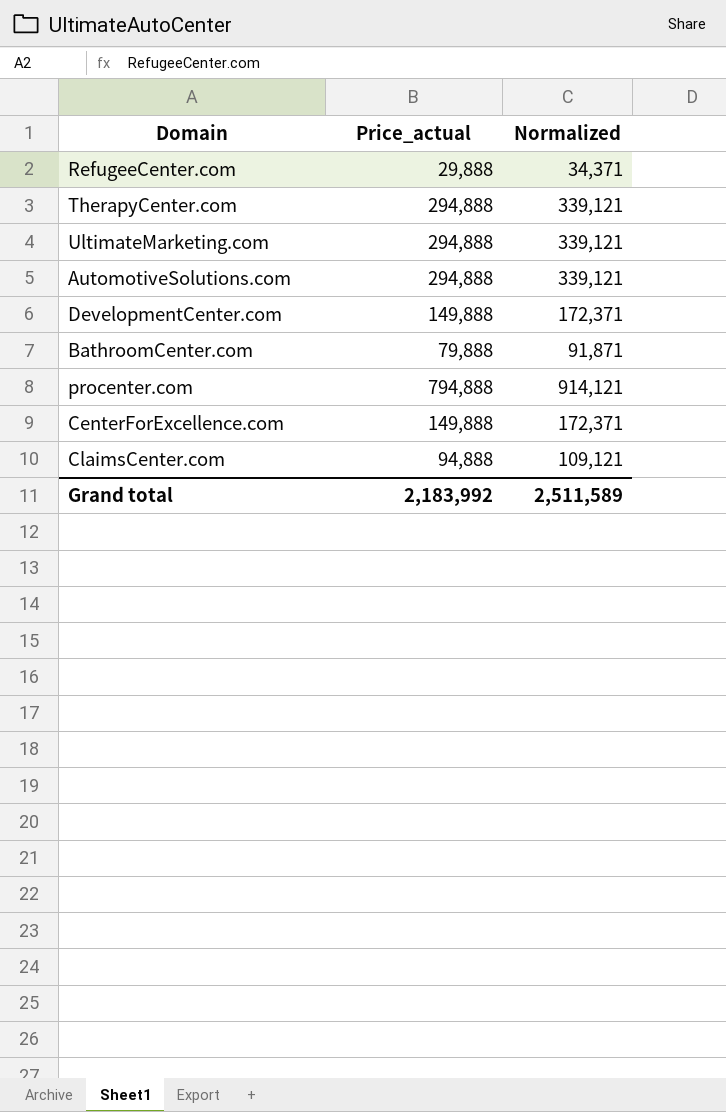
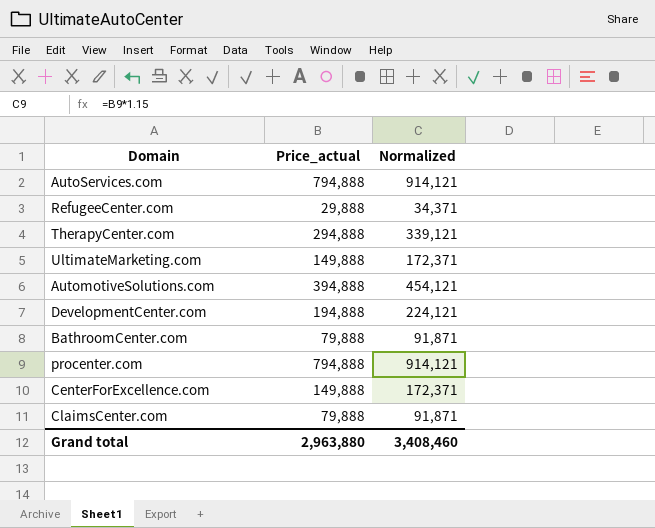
row AutoServices.com: none -> 794,888 | 914,121
UltimateMarketing.com | Price_actual: 294,888 -> 149,888
UltimateMarketing.com | Normalized: 339,121 -> 172,371
AutomotiveSolutions.com | Price_actual: 294,888 -> 394,888
AutomotiveSolutions.com | Normalized: 339,121 -> 454,121
DevelopmentCenter.com | Price_actual: 149,888 -> 194,888
DevelopmentCenter.com | Normalized: 172,371 -> 224,121
ClaimsCenter.com | Price_actual: 94,888 -> 79,888
ClaimsCenter.com | Normalized: 109,121 -> 91,871
Grand total | Price_actual: 2,183,992 -> 2,963,880
Grand total | Normalized: 2,511,589 -> 3,408,460

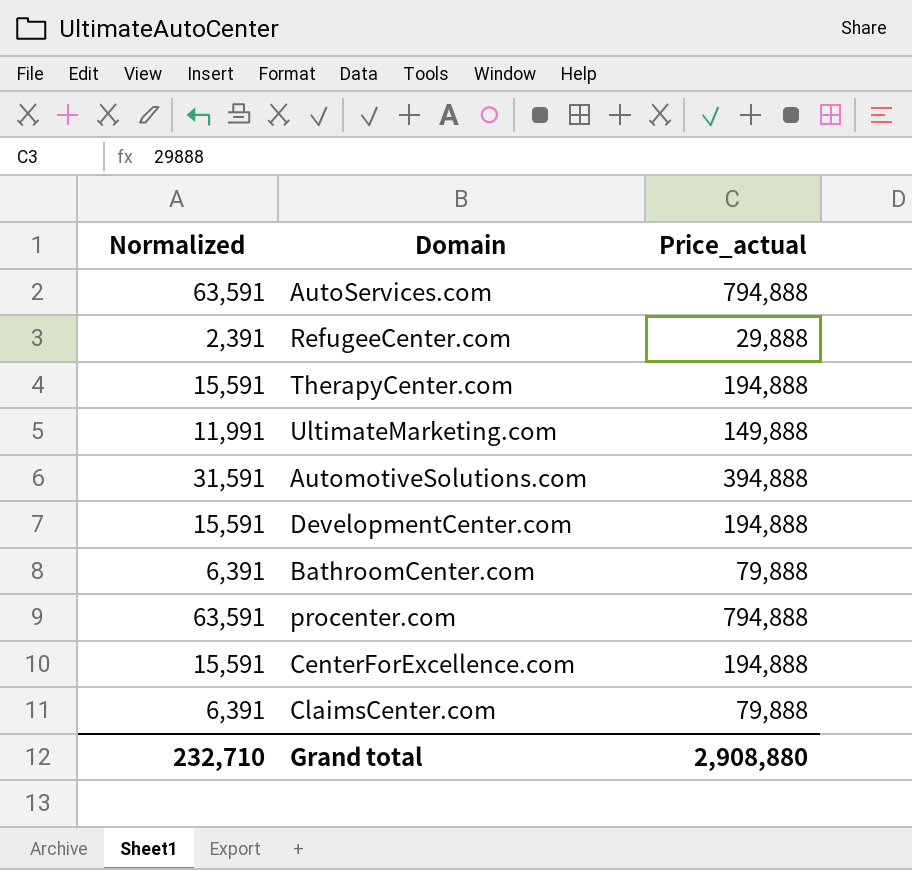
column Normalized | formula: [Price_actual] * 1.15 -> [Price_actual] * 0.08
column Normalized | position: 3 -> 1
TherapyCenter.com | Price_actual: 294,888 -> 194,888
CenterForExcellence.com | Price_actual: 149,888 -> 194,888
Grand total | Normalized: 3,408,460 -> 232,710
Grand total | Price_actual: 2,963,880 -> 2,908,880

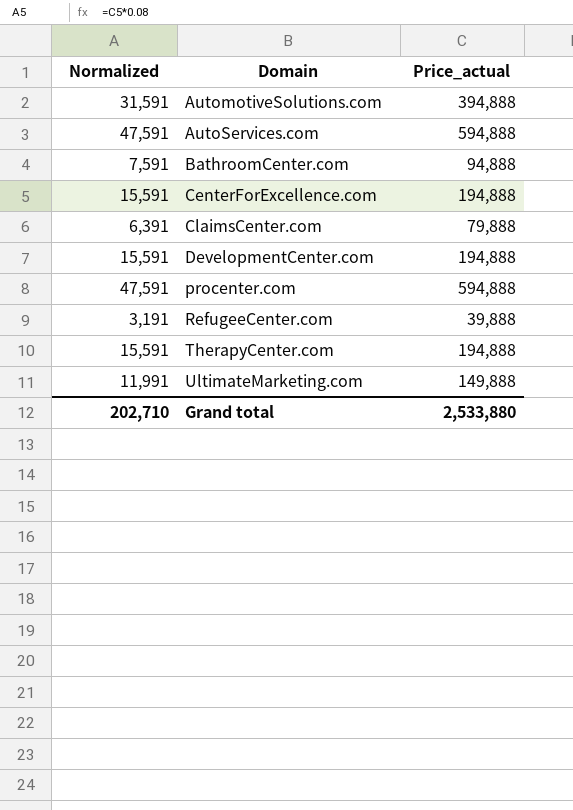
row order: none -> Domain ascending
AutoServices.com | Normalized: 63,591 -> 47,591
AutoServices.com | Price_actual: 794,888 -> 594,888
BathroomCenter.com | Normalized: 6,391 -> 7,591
BathroomCenter.com | Price_actual: 79,888 -> 94,888
procenter.com | Normalized: 63,591 -> 47,591
procenter.com | Price_actual: 794,888 -> 594,888
RefugeeCenter.com | Normalized: 2,391 -> 3,191
RefugeeCenter.com | Price_actual: 29,888 -> 39,888
Grand total | Normalized: 232,710 -> 202,710
Grand total | Price_actual: 2,908,880 -> 2,533,880

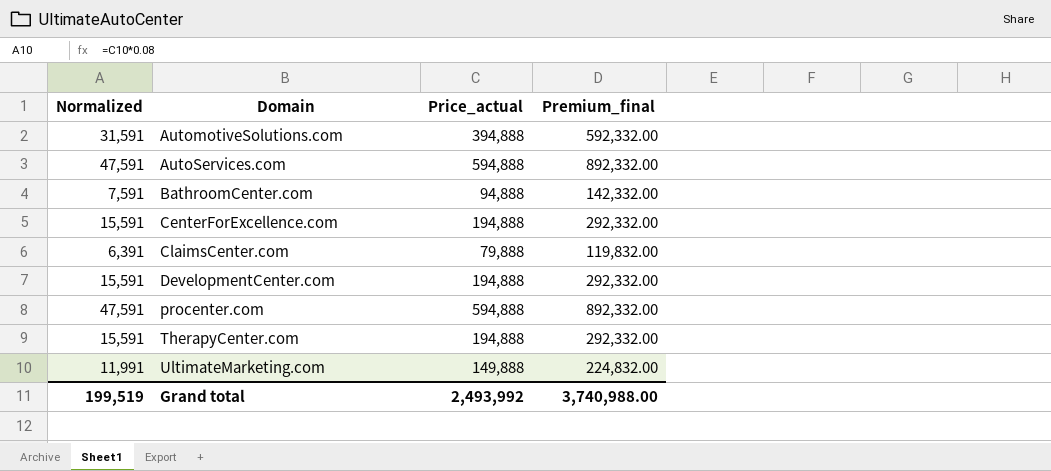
column Premium_final | formula: none -> [Price_actual] * 1.5
row RefugeeCenter.com: 3,191 | 39,888 -> none
Grand total | Normalized: 202,710 -> 199,519
Grand total | Price_actual: 2,533,880 -> 2,493,992

